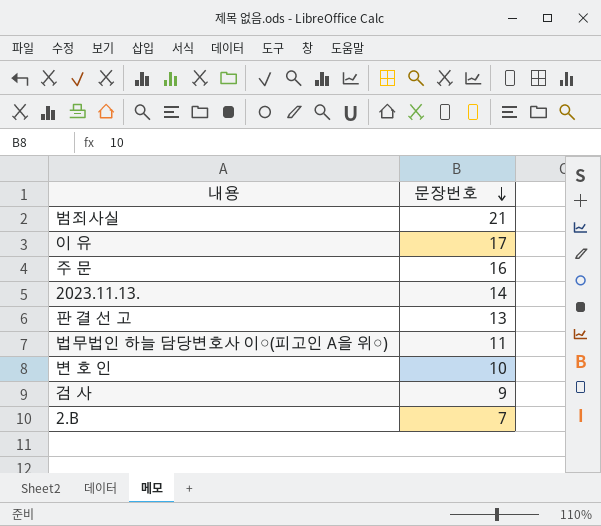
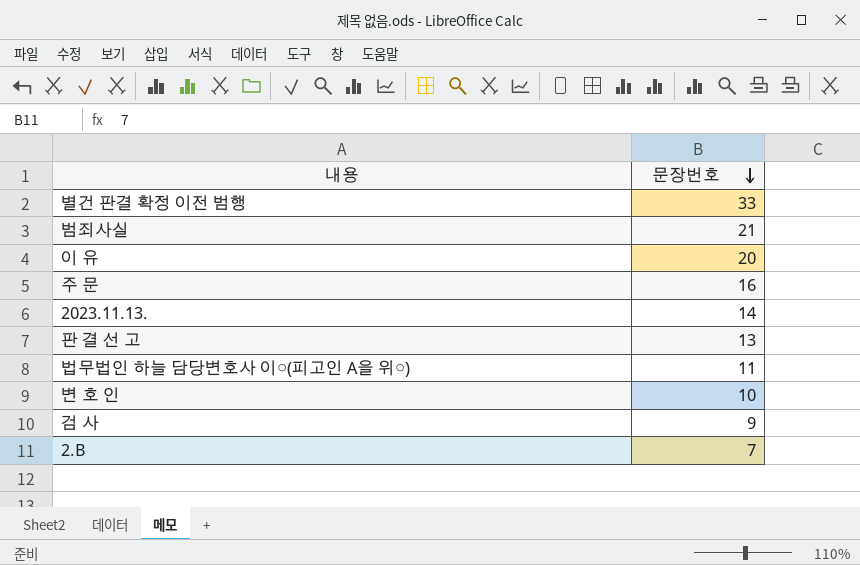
row 별건 판결 확정 이전 범행: none -> 33
이 유 | 문장번호: 17 -> 20

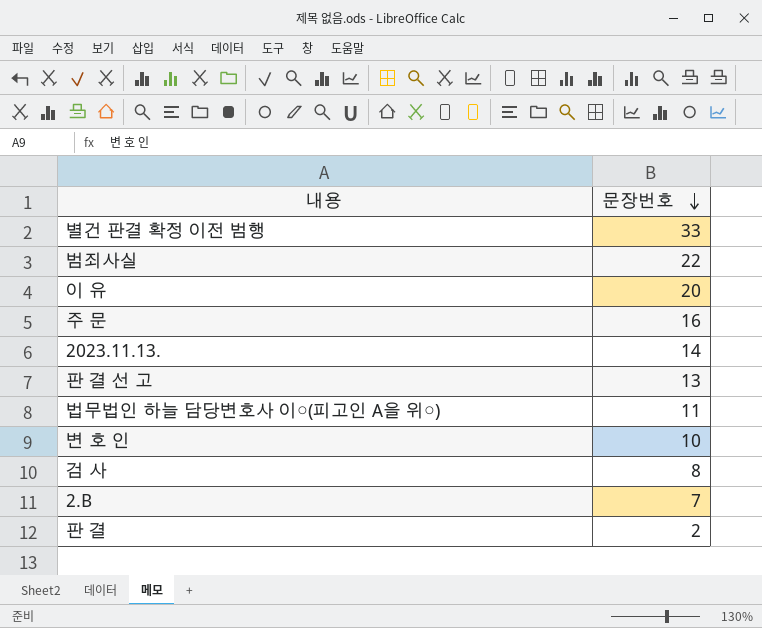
범죄사실 | 문장번호: 21 -> 22
검 사 | 문장번호: 9 -> 8
row 판 결: none -> 2

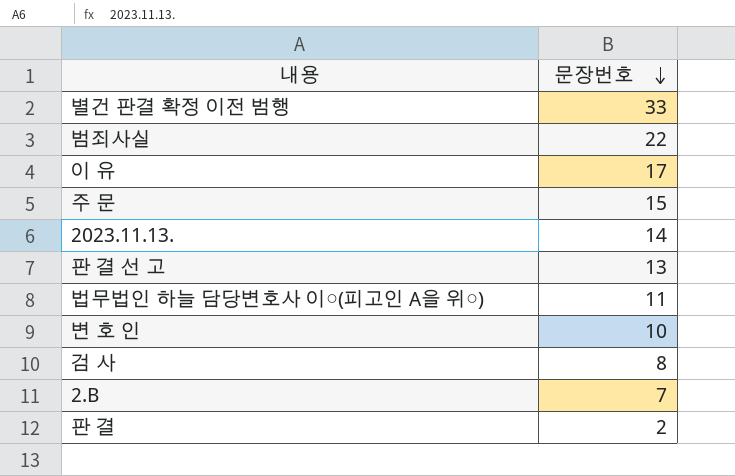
이 유 | 문장번호: 20 -> 17
주 문 | 문장번호: 16 -> 15

